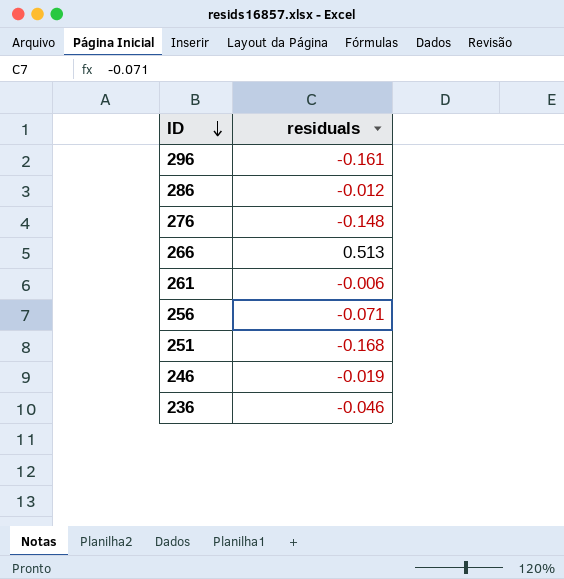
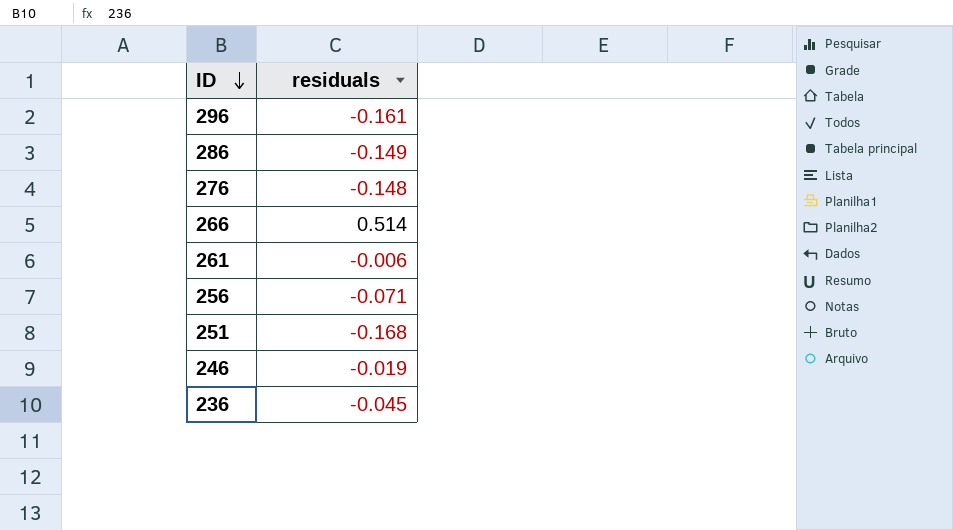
286 | residuals: -0.012 -> -0.149
266 | residuals: 0.513 -> 0.514
236 | residuals: -0.046 -> -0.045

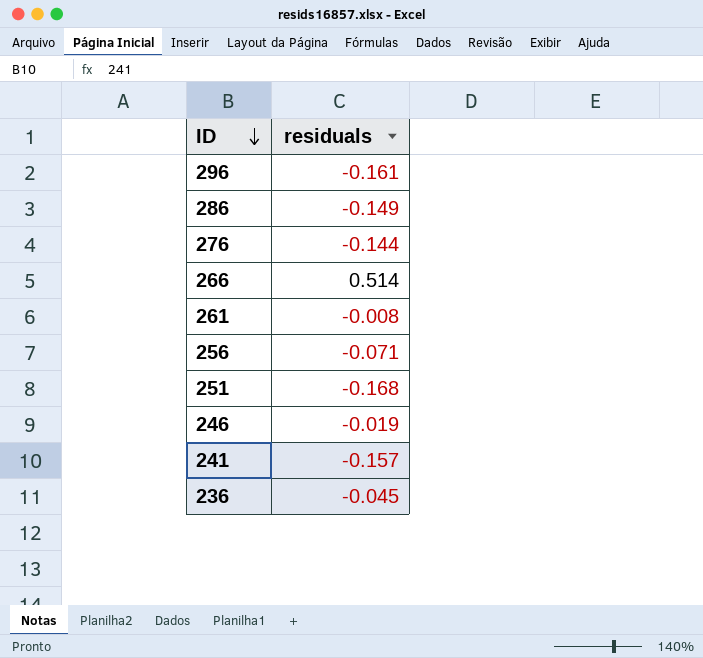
276 | residuals: -0.148 -> -0.144
261 | residuals: -0.006 -> -0.008
row 241: none -> -0.157

